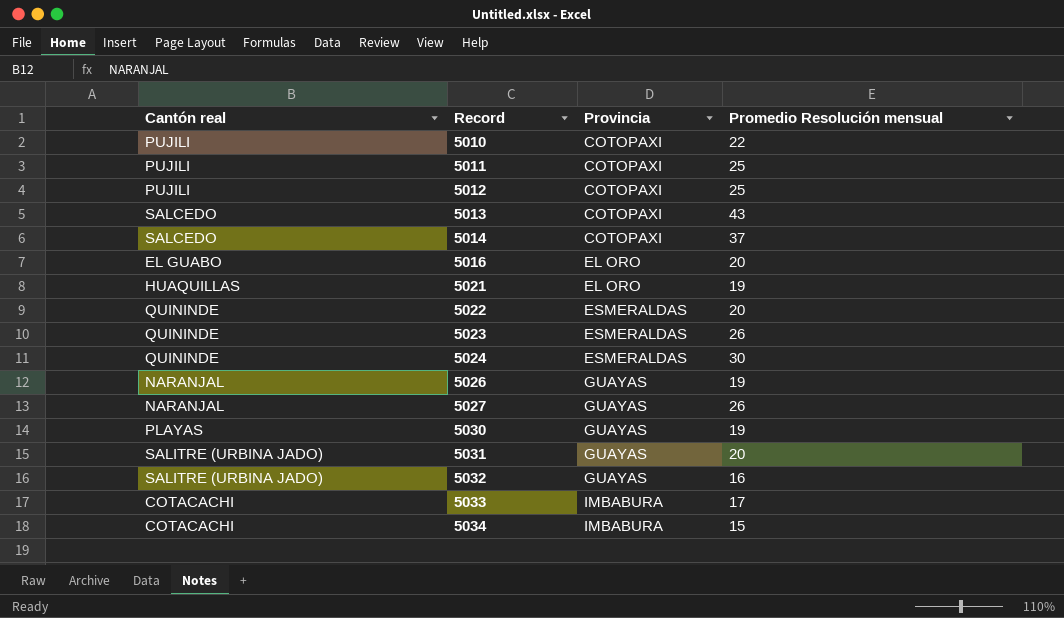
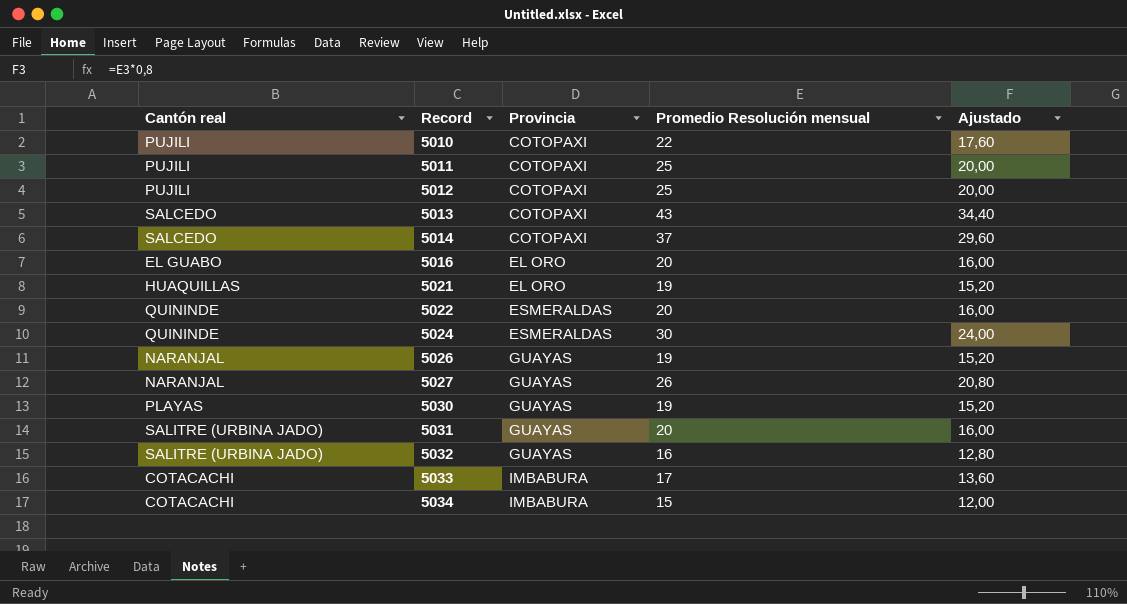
column Ajustado | formula: none -> [Promedio Resolución mensual] * 0,8
row 5023: QUININDE | ESMERALDAS | 26 -> none

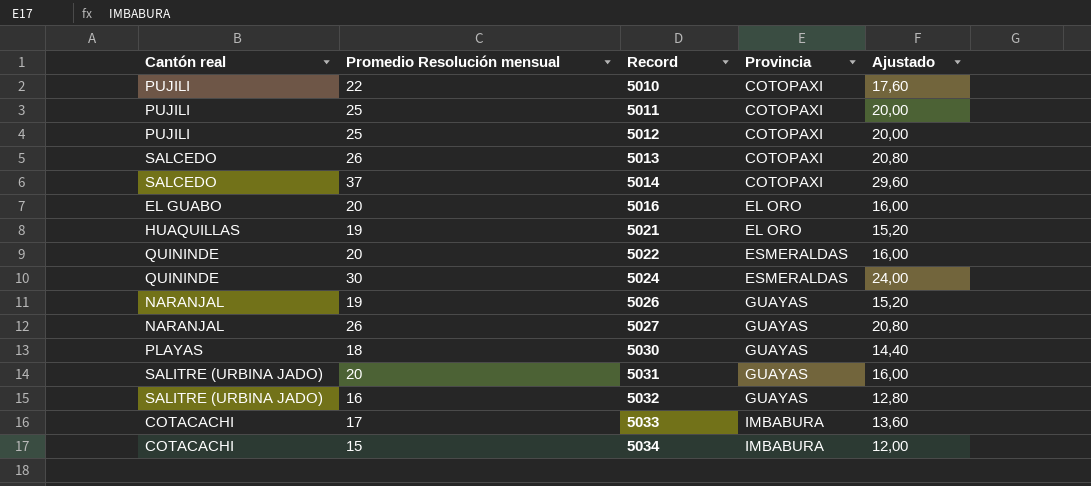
column Promedio Resolución mensual | position: 4 -> 2
5013 | Promedio Resolución mensual: 43 -> 26
5013 | Ajustado: 34,40 -> 20,80
5030 | Promedio Resolución mensual: 19 -> 18
5030 | Ajustado: 15,20 -> 14,40

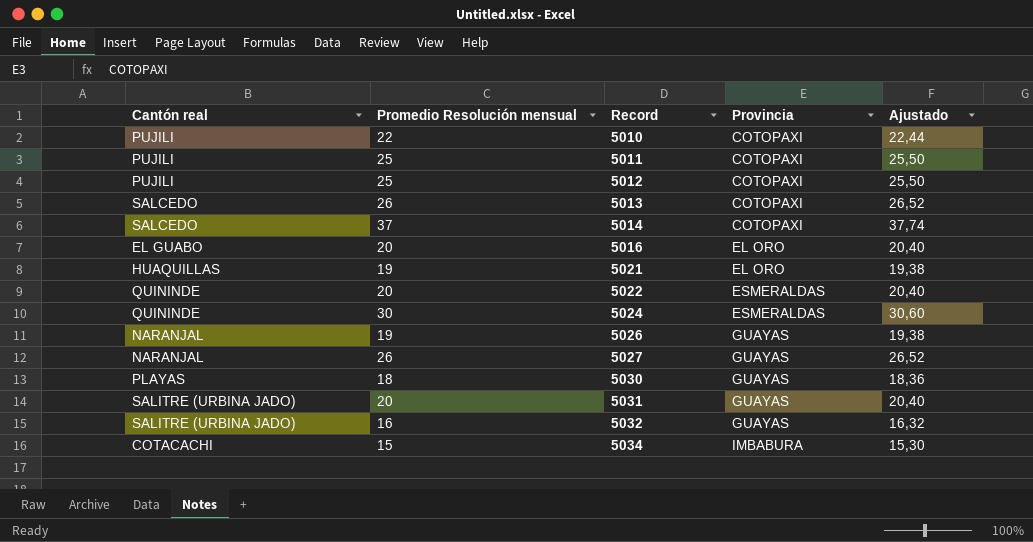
column Ajustado | formula: [Promedio Resolución mensual] * 0,8 -> [Promedio Resolución mensual] * 1,02
row 5033: COTACACHI | 17 | IMBABURA | 13,60 -> none

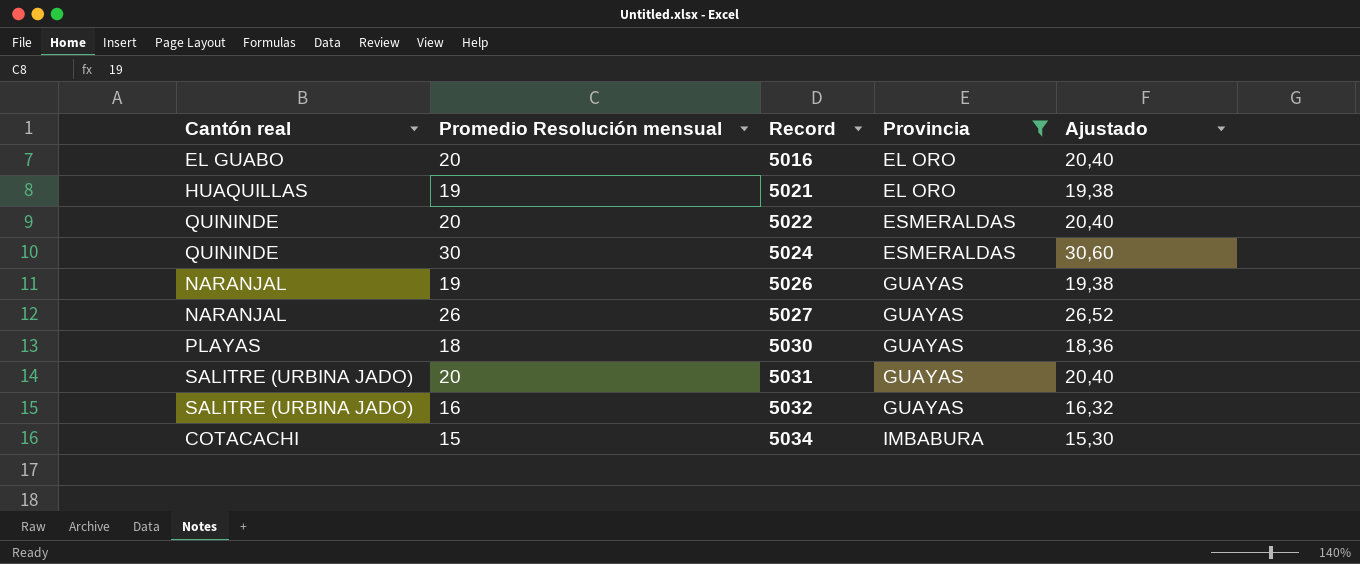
filter: none -> Provincia != COTOPAXI

